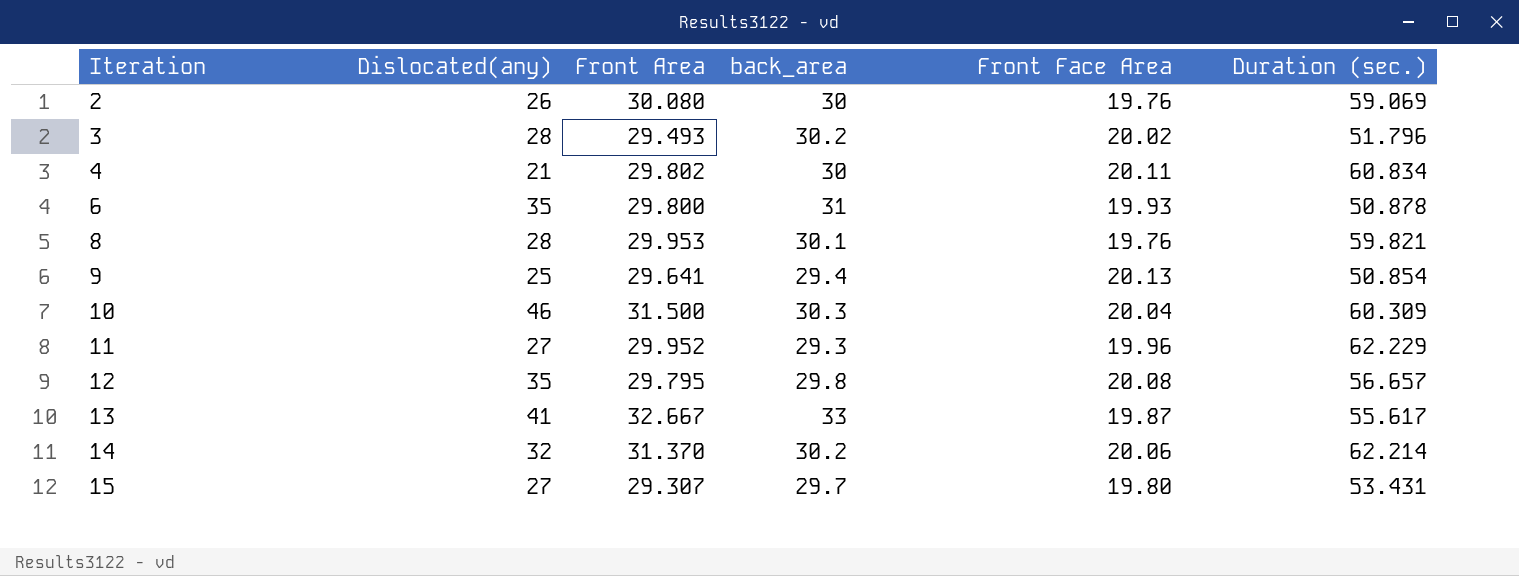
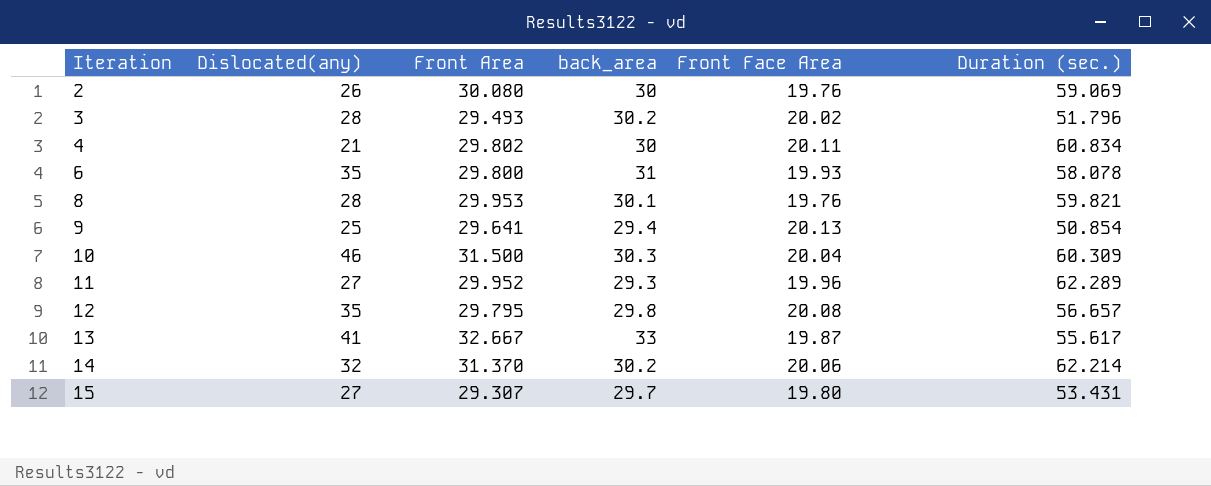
6 | Duration (sec.): 50.878 -> 58.078
11 | Duration (sec.): 62.229 -> 62.289

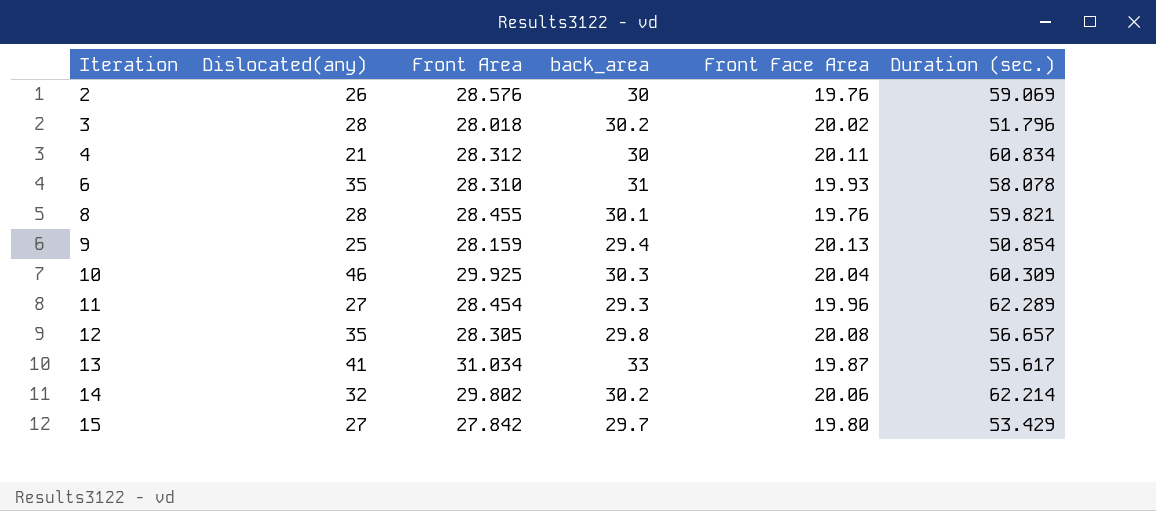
2 | Front Area: 30.080 -> 28.576
3 | Front Area: 29.493 -> 28.018
4 | Front Area: 29.802 -> 28.312
6 | Front Area: 29.800 -> 28.310
8 | Front Area: 29.953 -> 28.455
9 | Front Area: 29.641 -> 28.159
10 | Front Area: 31.500 -> 29.925
11 | Front Area: 29.952 -> 28.454
12 | Front Area: 29.795 -> 28.305
13 | Front Area: 32.667 -> 31.034
14 | Front Area: 31.370 -> 29.802
15 | Front Area: 29.307 -> 27.842
15 | Duration (sec.): 53.431 -> 53.429

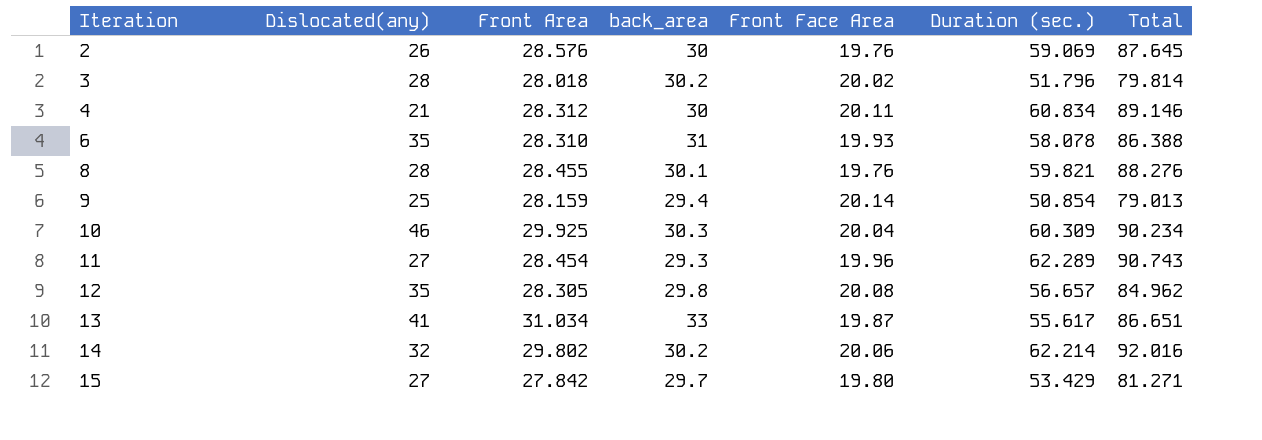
column Total | formula: none -> [Front Area] + [Duration (sec.)]
9 | Front Face Area: 20.13 -> 20.14

